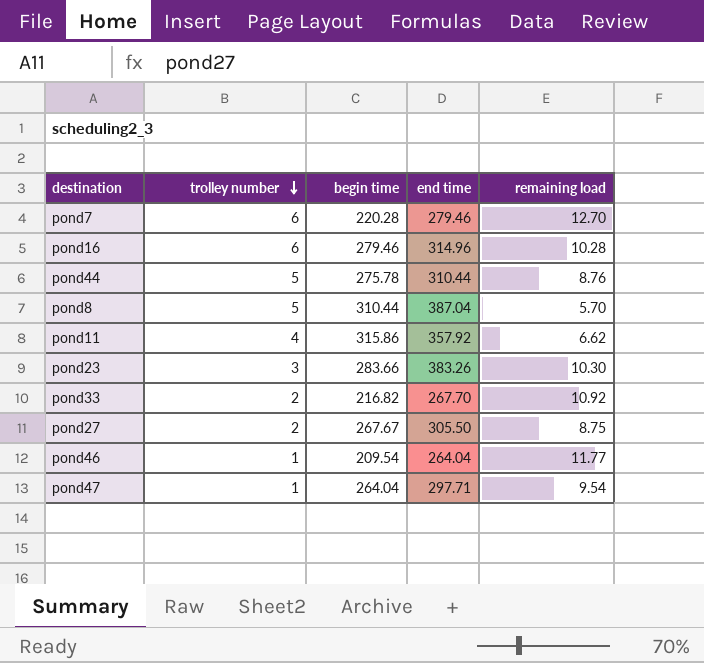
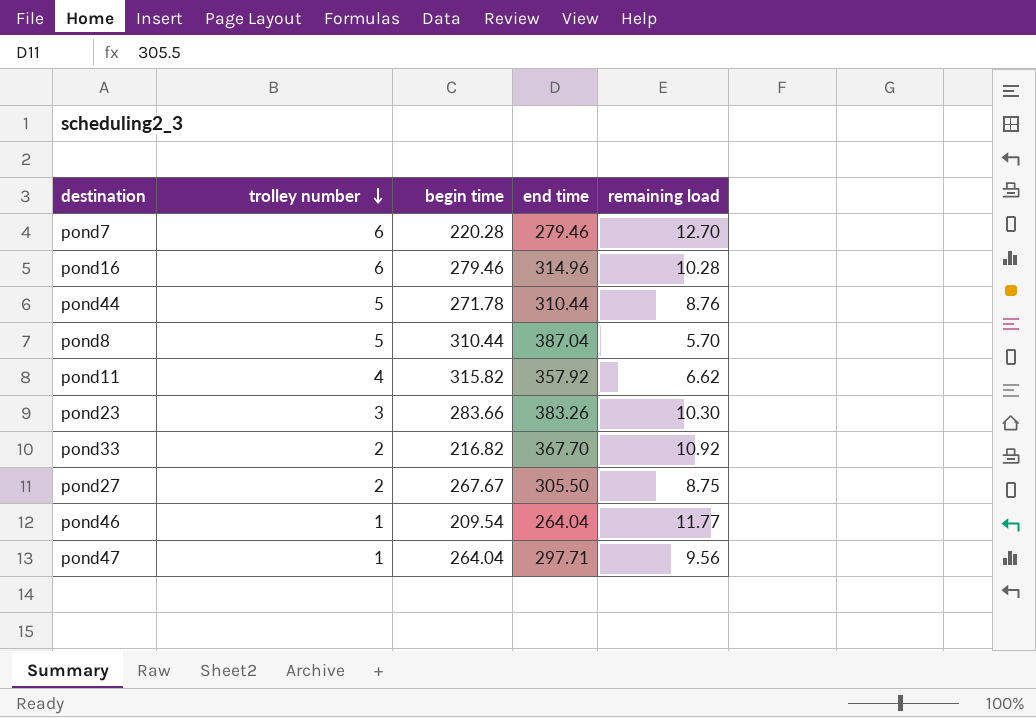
pond44 | begin time: 275.78 -> 271.78
pond11 | begin time: 315.86 -> 315.82
pond33 | end time: 267.70 -> 367.70
pond47 | remaining load: 9.54 -> 9.56

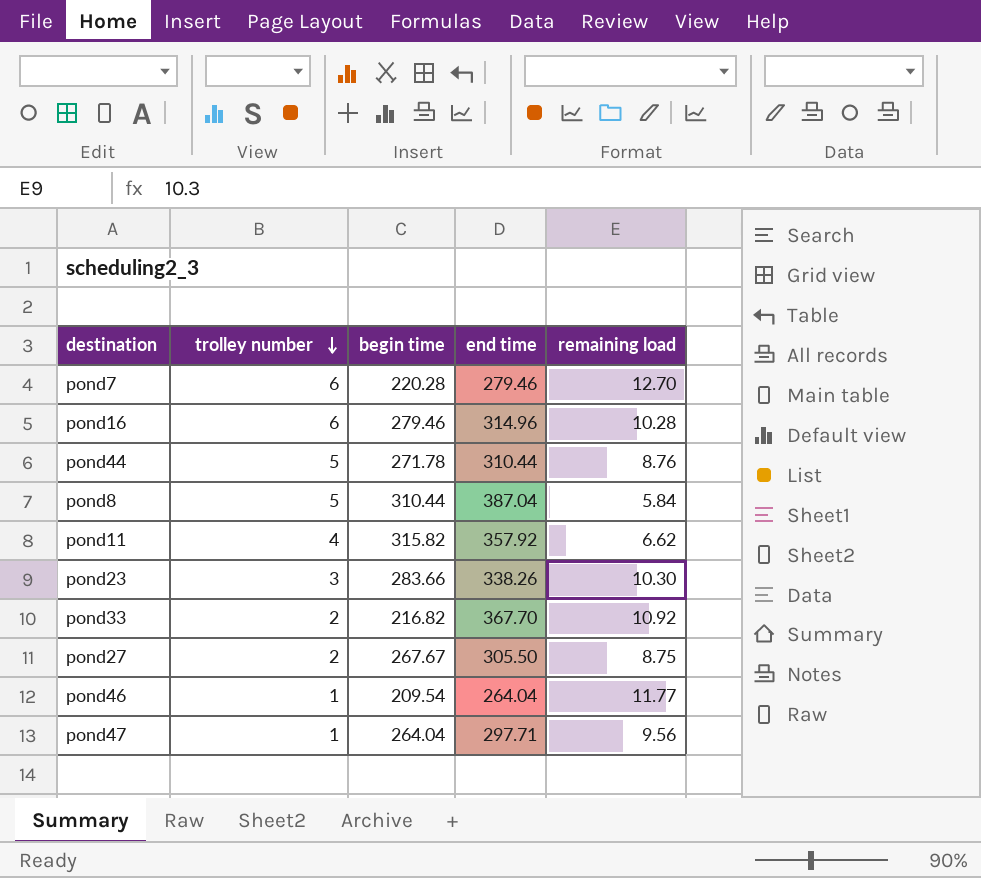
pond8 | remaining load: 5.70 -> 5.84
pond23 | end time: 383.26 -> 338.26

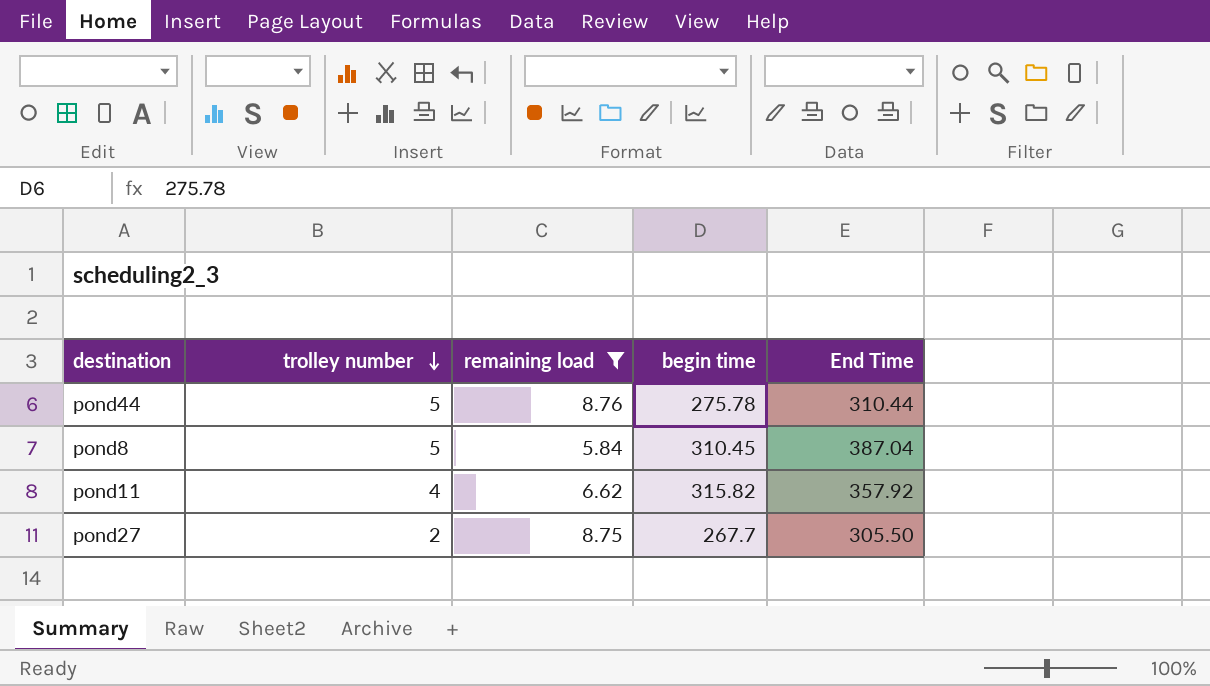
filter: none -> remaining load <= 8.76
column remaining load | position: 5 -> 3
column name: end time -> End Time
pond44 | begin time: 271.78 -> 275.78
pond8 | begin time: 310.44 -> 310.45
pond27 | begin time: 267.67 -> 267.7

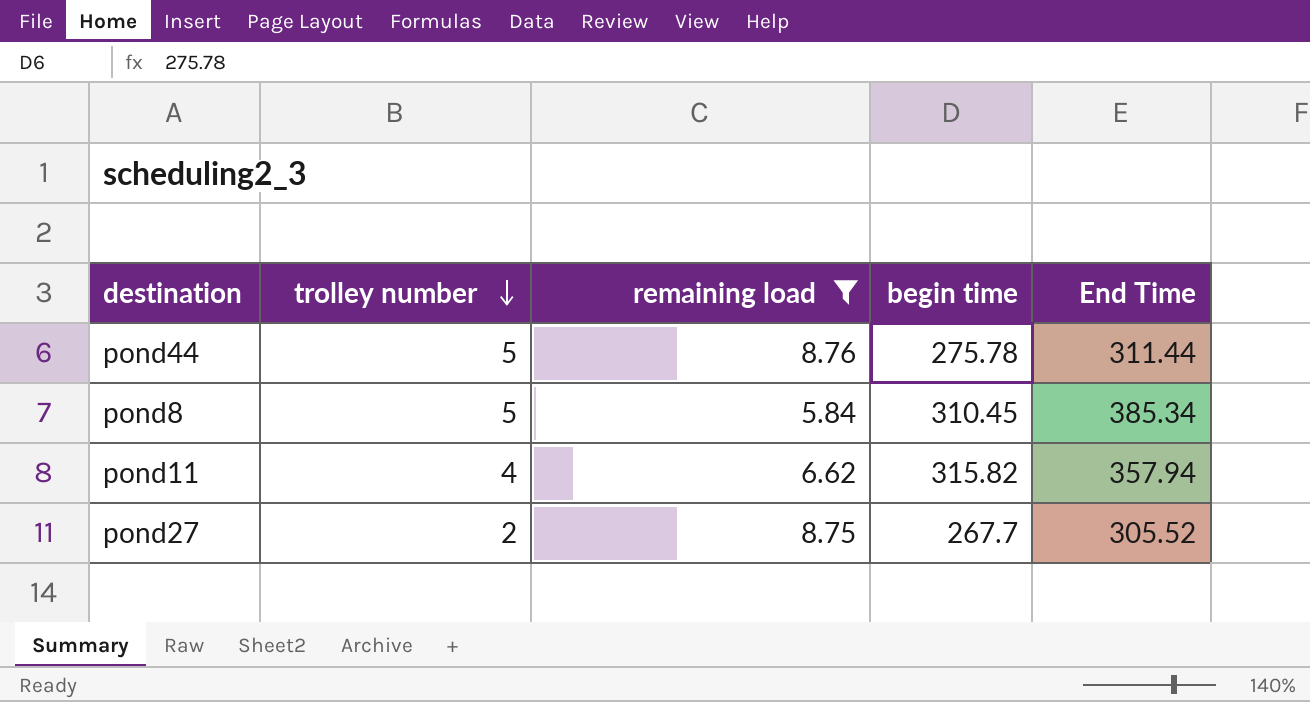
pond44 | End Time: 310.44 -> 311.44
pond8 | End Time: 387.04 -> 385.34
pond11 | End Time: 357.92 -> 357.94
pond27 | End Time: 305.50 -> 305.52

